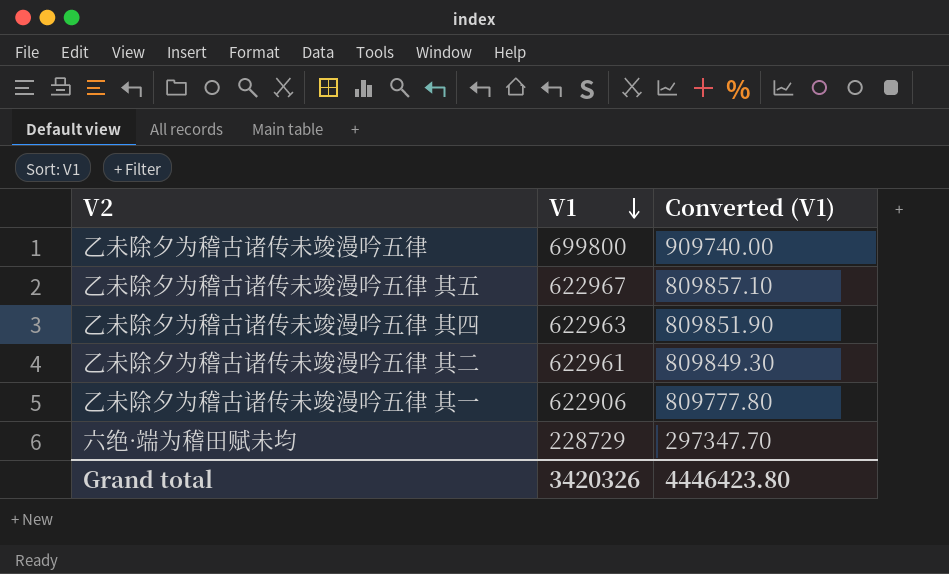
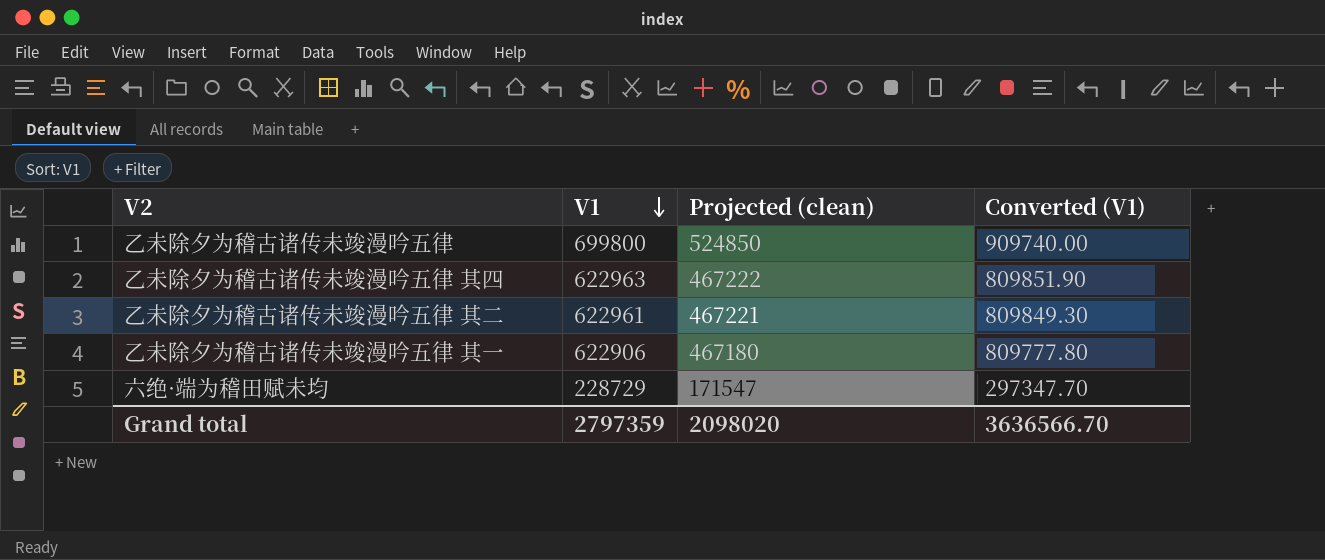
column Projected (clean) | formula: none -> [V1] * 0.75
row 乙未除夕为稽古诸传未竣漫吟五律 其五: 622967 | 809857.10 -> none
Grand total | V1: 3420326 -> 2797359
Grand total | Converted (V1): 4446423.80 -> 3636566.70

